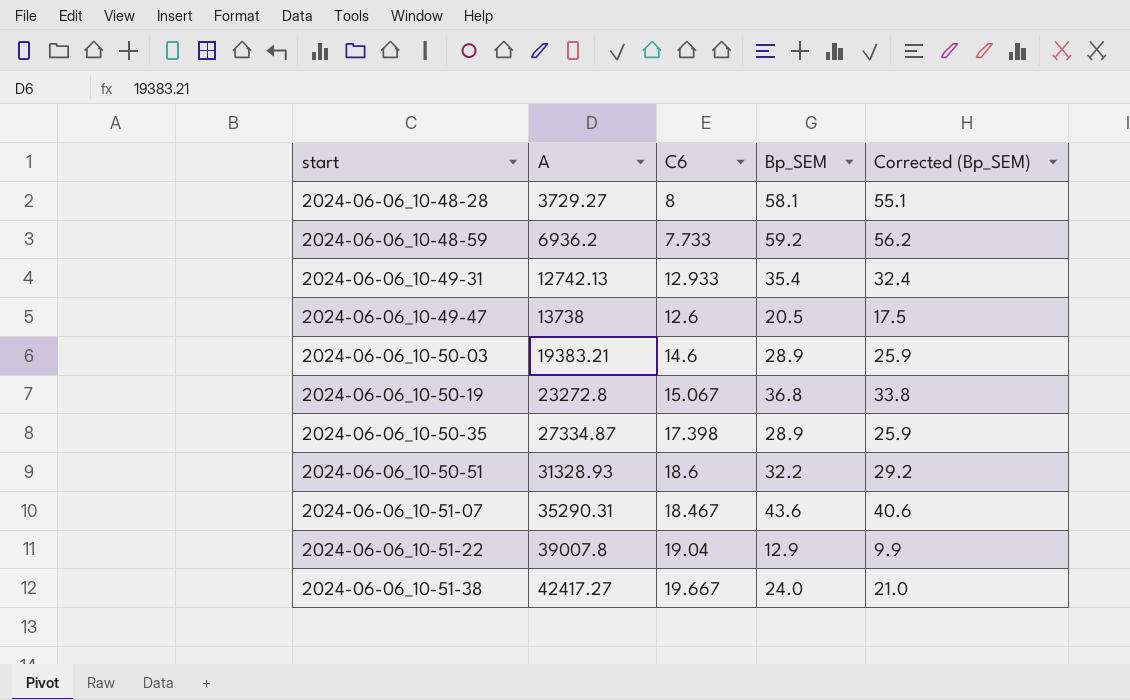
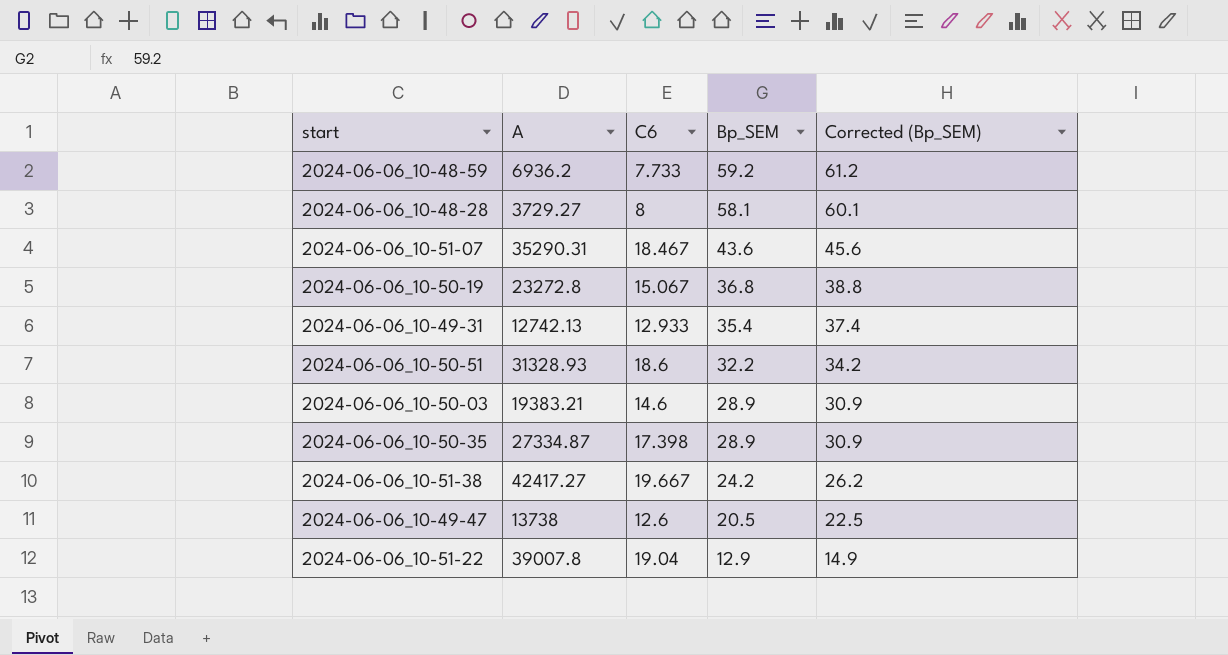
row order: start ascending -> Bp_SEM descending
column Corrected (Bp_SEM) | formula: [Bp_SEM] - 3 -> [Bp_SEM] + 2
2024-06-06_10-51-38 | Bp_SEM: 24.0 -> 24.2

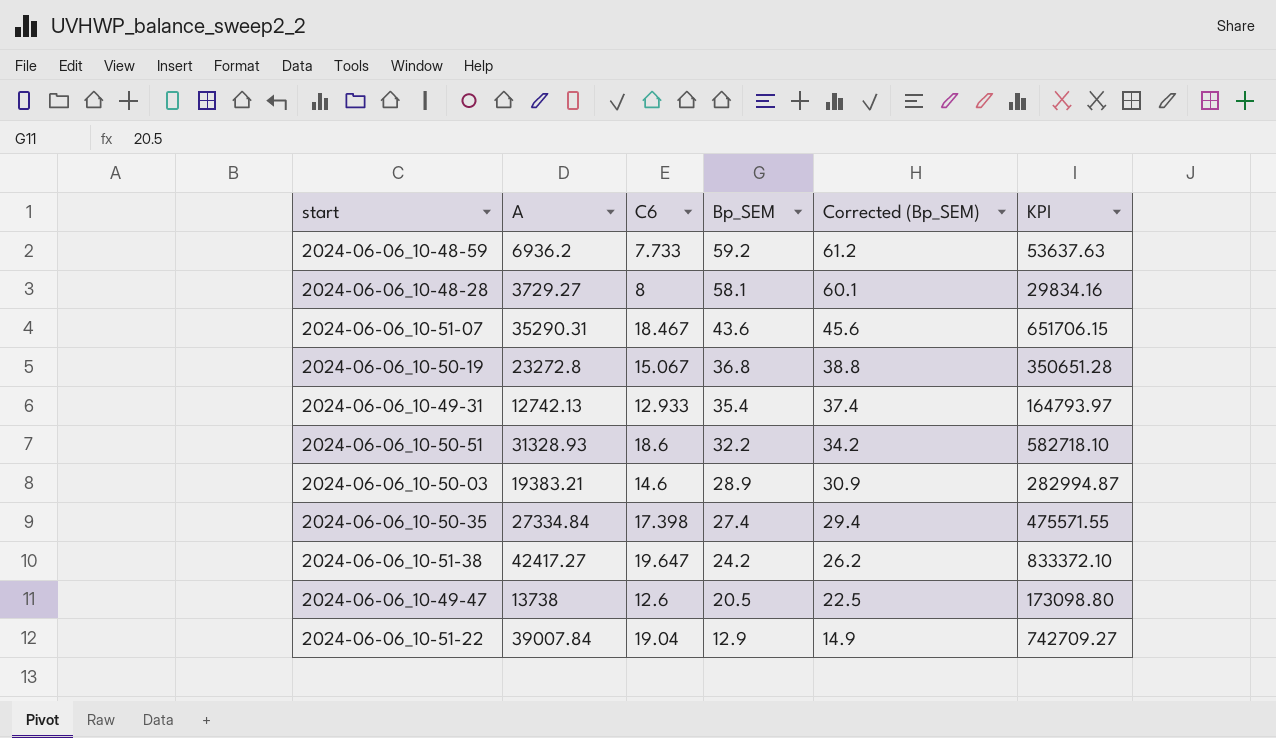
column KPI | formula: none -> [A] * [C6]
2024-06-06_10-50-35 | A: 27334.87 -> 27334.84
2024-06-06_10-50-35 | Bp_SEM: 28.9 -> 27.4
2024-06-06_10-50-35 | Corrected (Bp_SEM): 30.9 -> 29.4
2024-06-06_10-51-38 | C6: 19.667 -> 19.647
2024-06-06_10-51-22 | A: 39007.8 -> 39007.84

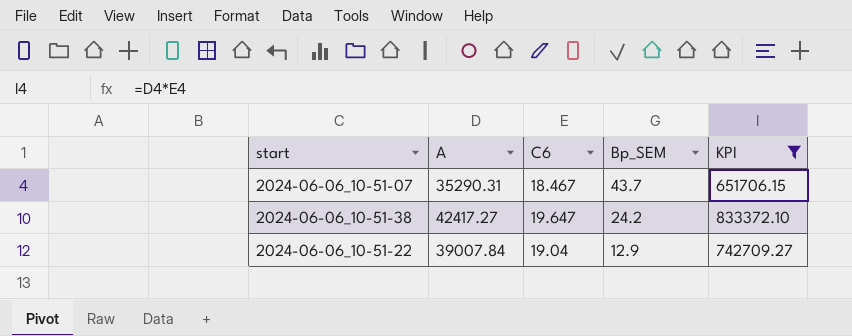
filter: none -> KPI >= 651706.15
column Corrected (Bp_SEM) | formula: [Bp_SEM] + 2 -> none
2024-06-06_10-51-07 | Bp_SEM: 43.6 -> 43.7

